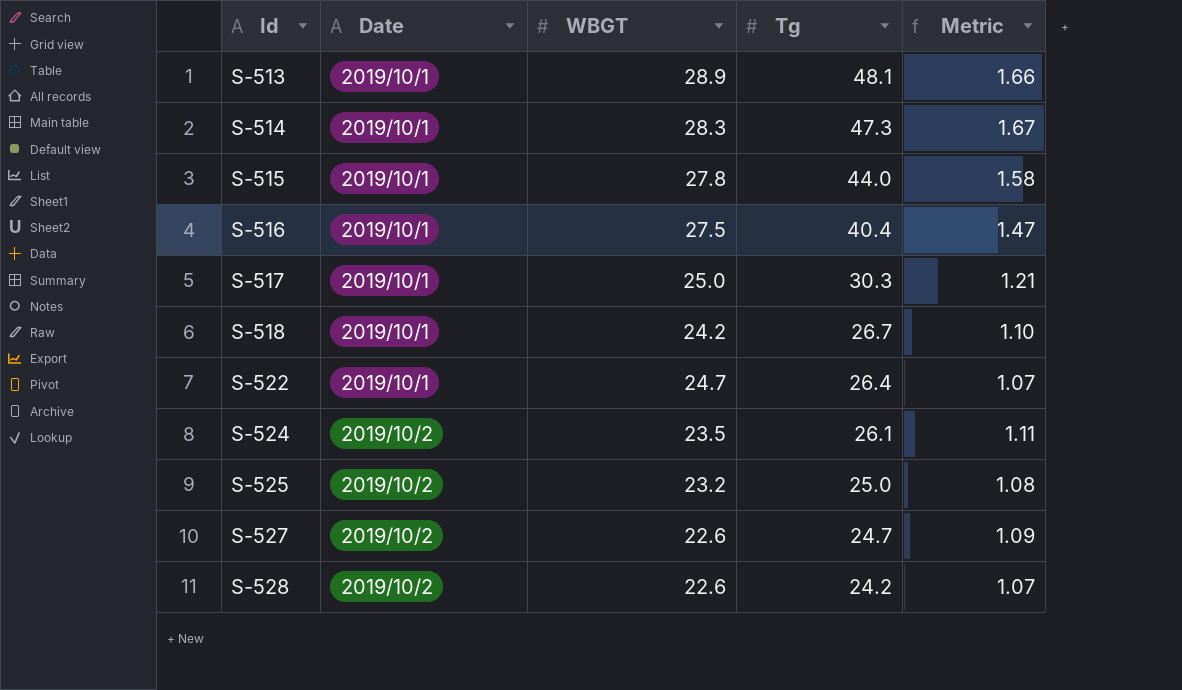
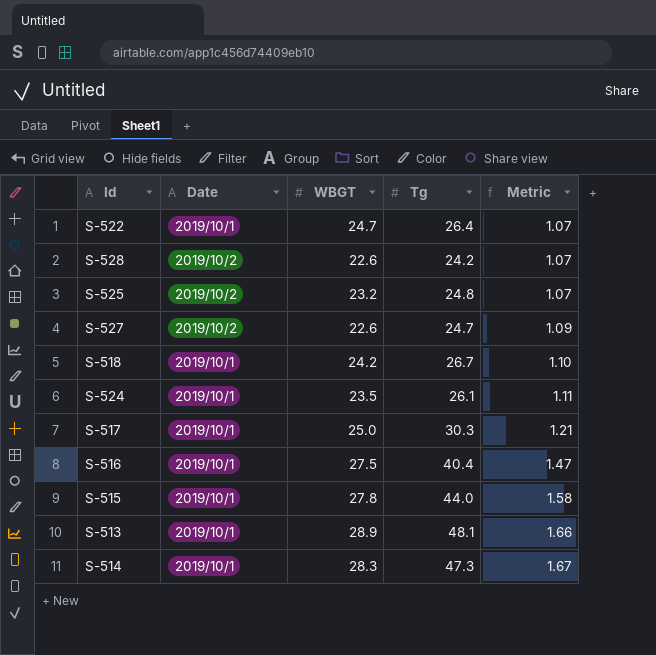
row order: Id ascending -> Metric ascending
S-525 | Tg: 25.0 -> 24.8
S-525 | Metric: 1.08 -> 1.07
S-524 | Date: 2019/10/2 -> 2019/10/1

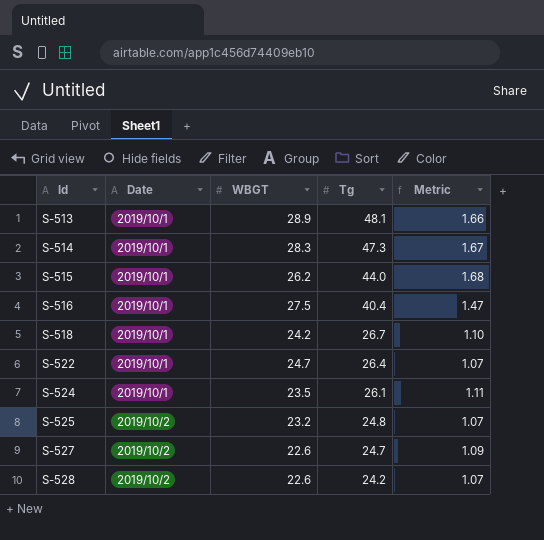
row order: Metric ascending -> Id ascending
row S-517: 2019/10/1 | 25.0 | 30.3 | 1.21 -> none
S-515 | WBGT: 27.8 -> 26.2
S-515 | Metric: 1.58 -> 1.68

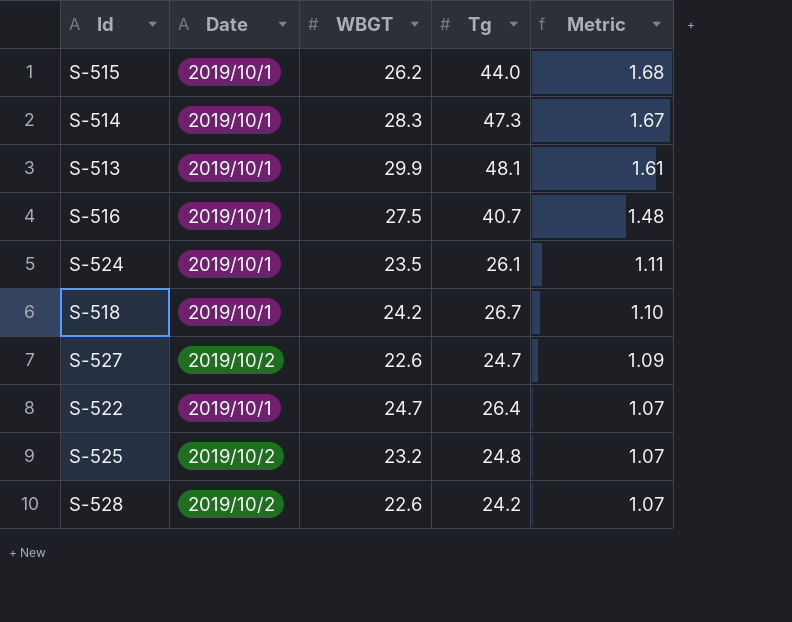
row order: Id ascending -> Metric descending
S-513 | WBGT: 28.9 -> 29.9
S-513 | Metric: 1.66 -> 1.61
S-516 | Tg: 40.4 -> 40.7
S-516 | Metric: 1.47 -> 1.48

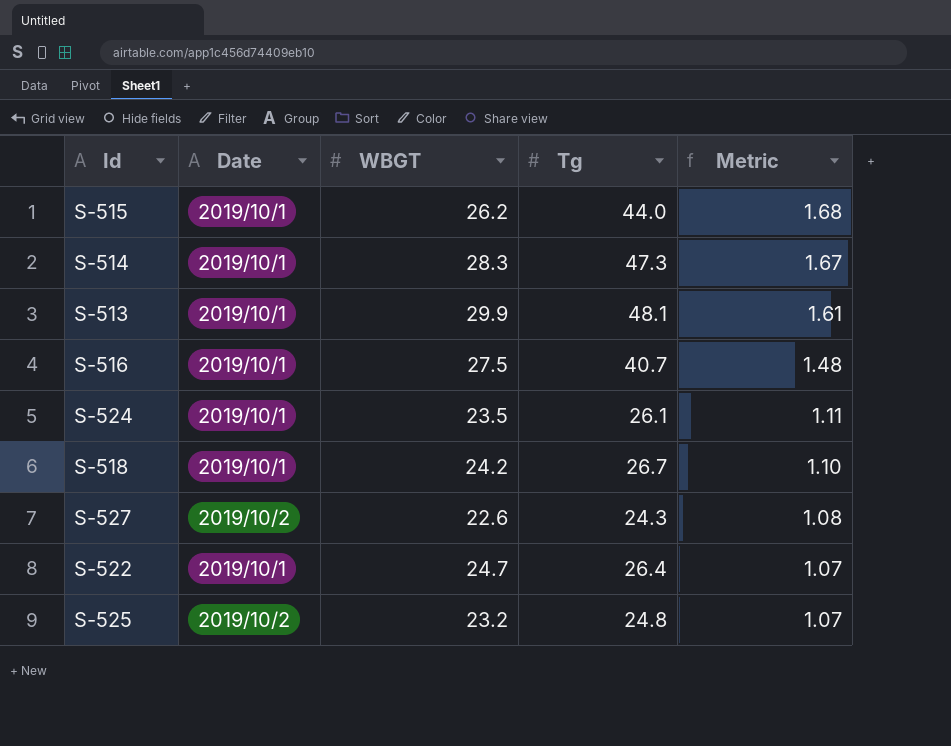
row S-528: 2019/10/2 | 22.6 | 24.2 | 1.07 -> none
S-527 | Tg: 24.7 -> 24.3
S-527 | Metric: 1.09 -> 1.08

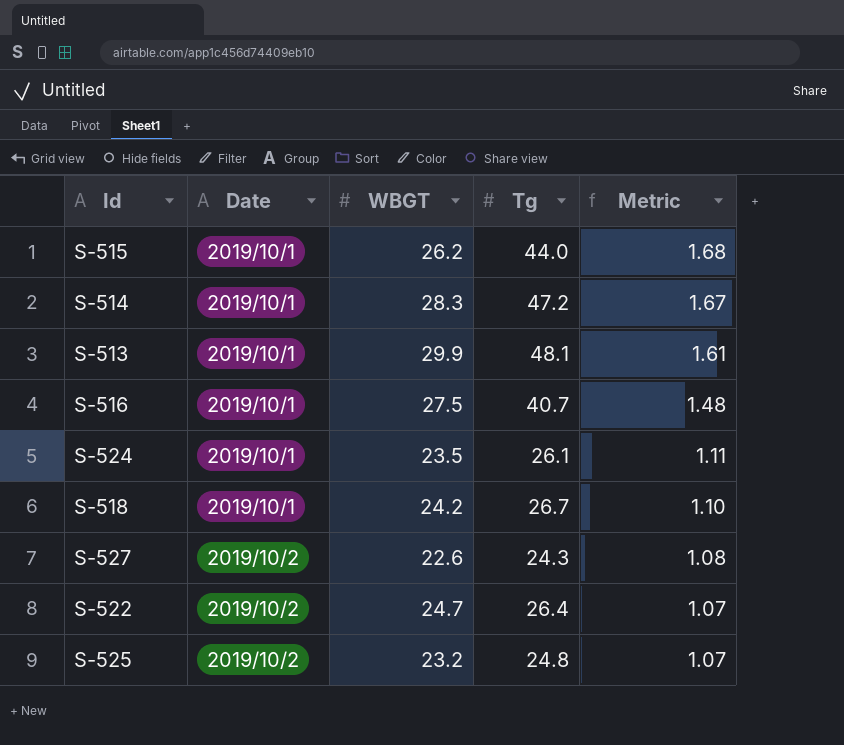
S-514 | Tg: 47.3 -> 47.2
S-522 | Date: 2019/10/1 -> 2019/10/2

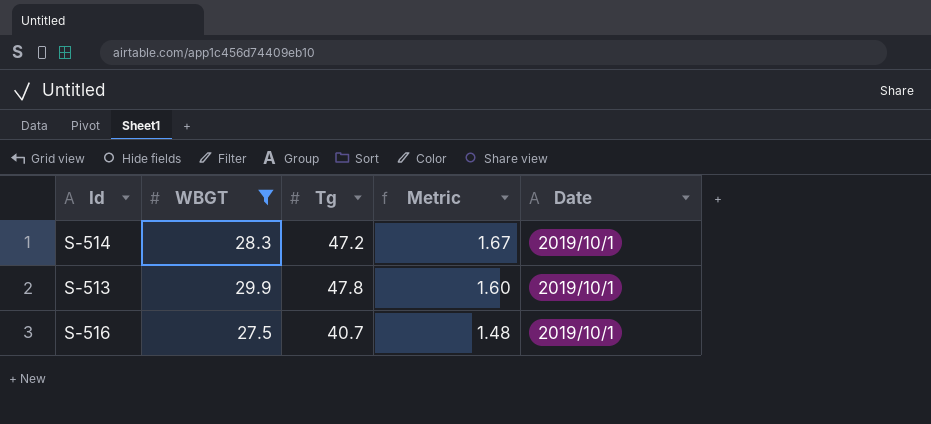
filter: none -> WBGT >= 27.5
column Date | position: 2 -> 5
S-513 | Tg: 48.1 -> 47.8
S-513 | Metric: 1.61 -> 1.60

